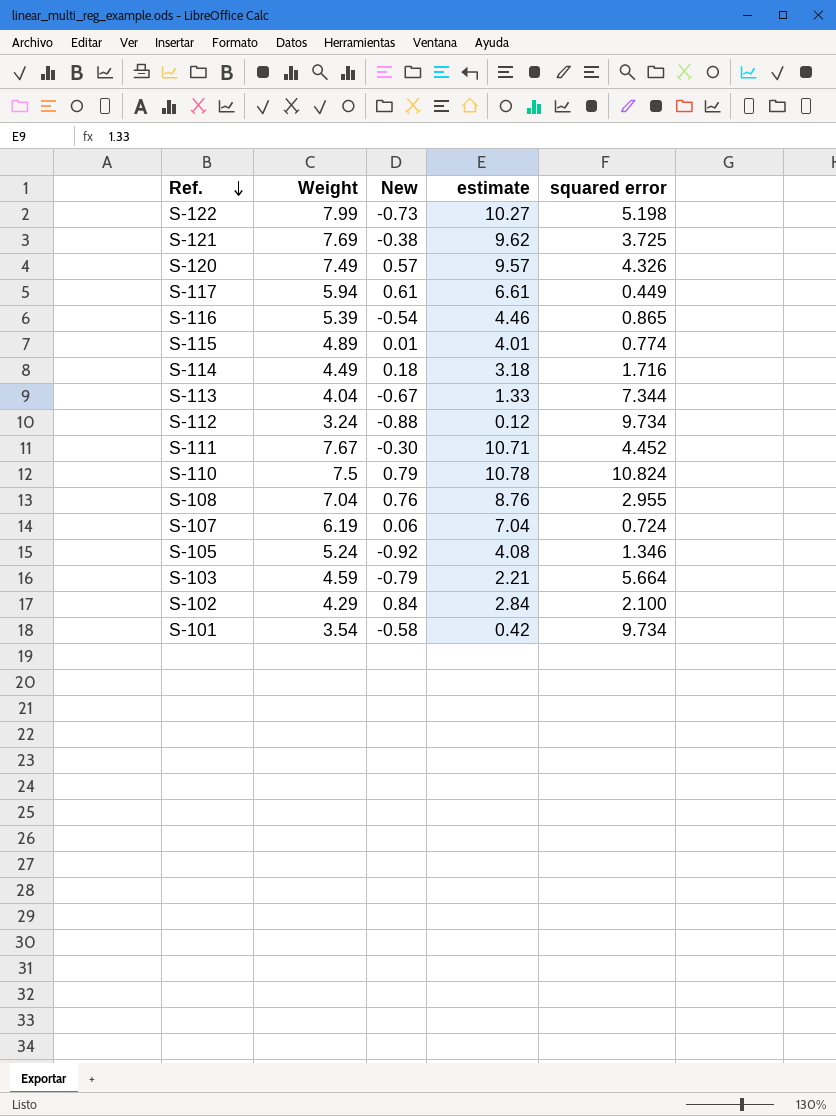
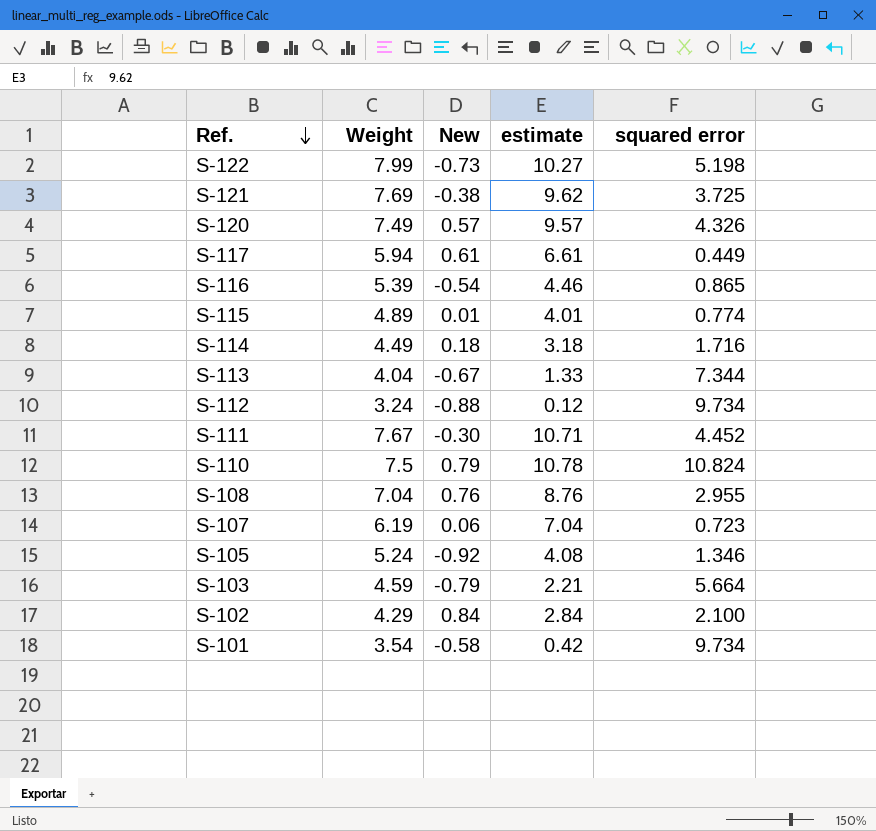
S-107 | squared error: 0.724 -> 0.723

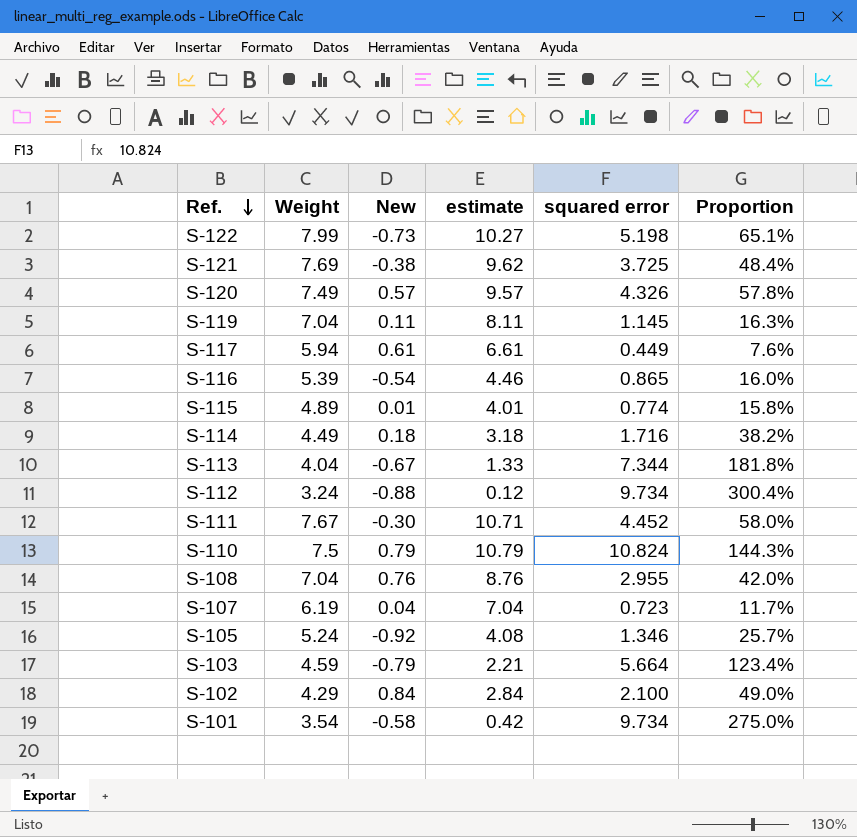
column Proportion | formula: none -> [squared error] / [Weight]
row S-119: none -> 7.04 | 0.11 | 8.11 | 1.145 | 16.3%
S-110 | estimate: 10.78 -> 10.79
S-107 | New: 0.06 -> 0.04

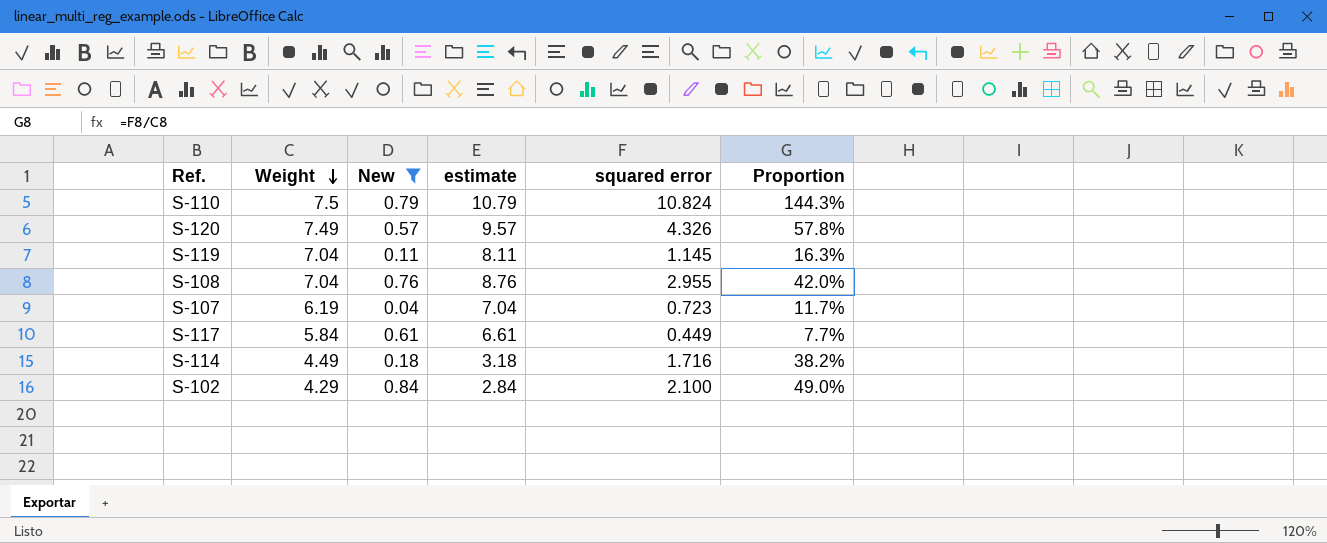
filter: none -> New >= 0.04
row order: Ref. descending -> Weight descending
S-117 | Weight: 5.94 -> 5.84
S-117 | Proportion: 7.6% -> 7.7%

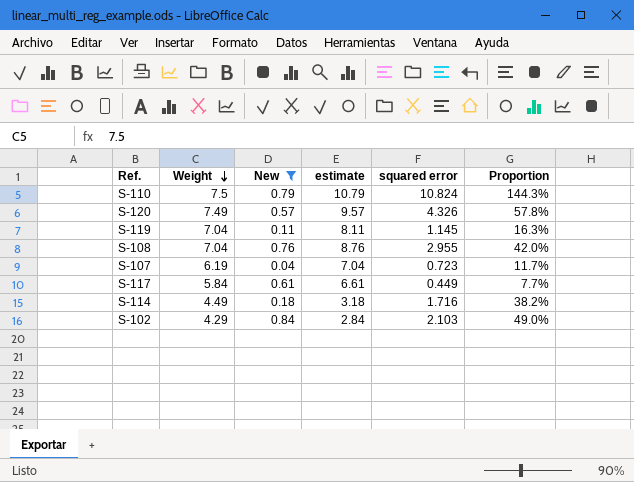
S-102 | squared error: 2.100 -> 2.103

